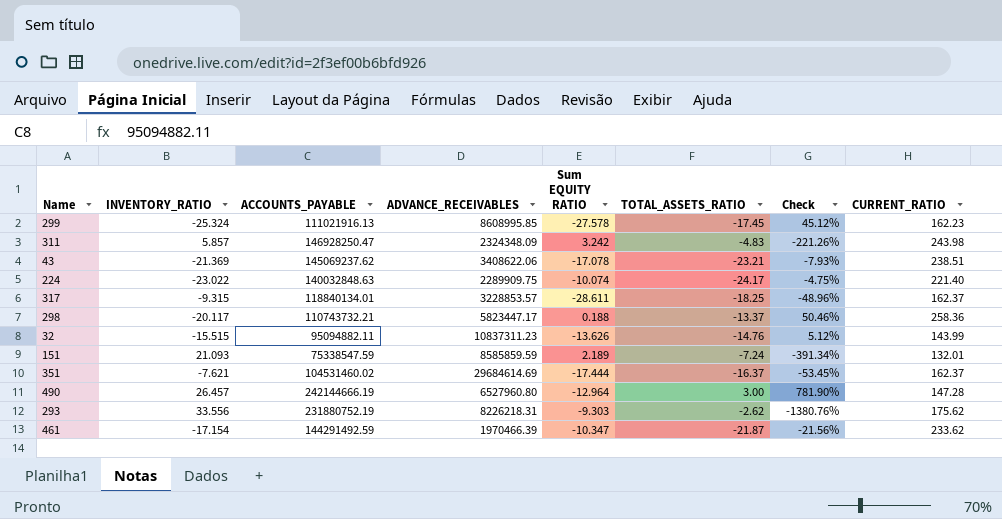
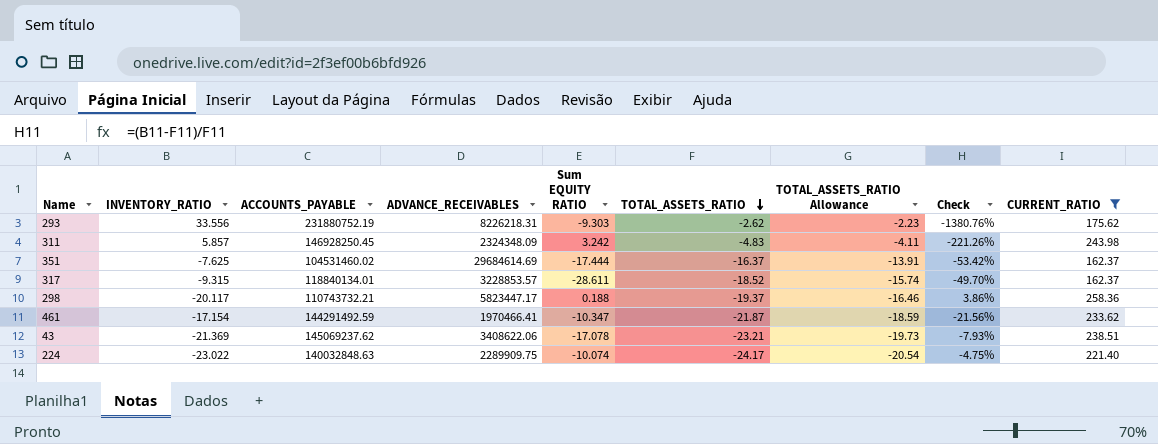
filter: none -> CURRENT_RATIO >= 162.37
row order: none -> TOTAL_ASSETS_RATIO descending
column TOTAL_ASSETS_RATIO Allowance | formula: none -> [TOTAL_ASSETS_RATIO] * 0.85
311 | ACCOUNTS_PAYABLE: 146928250.47 -> 146928250.45
351 | INVENTORY_RATIO: -7.621 -> -7.625
351 | Check: -53.45% -> -53.42%
317 | TOTAL_ASSETS_RATIO: -18.25 -> -18.52
317 | Check: -48.96% -> -49.70%
298 | TOTAL_ASSETS_RATIO: -13.37 -> -19.37
298 | Check: 50.46% -> 3.86%
461 | ADVANCE_RECEIVABLES: 1970466.39 -> 1970466.41

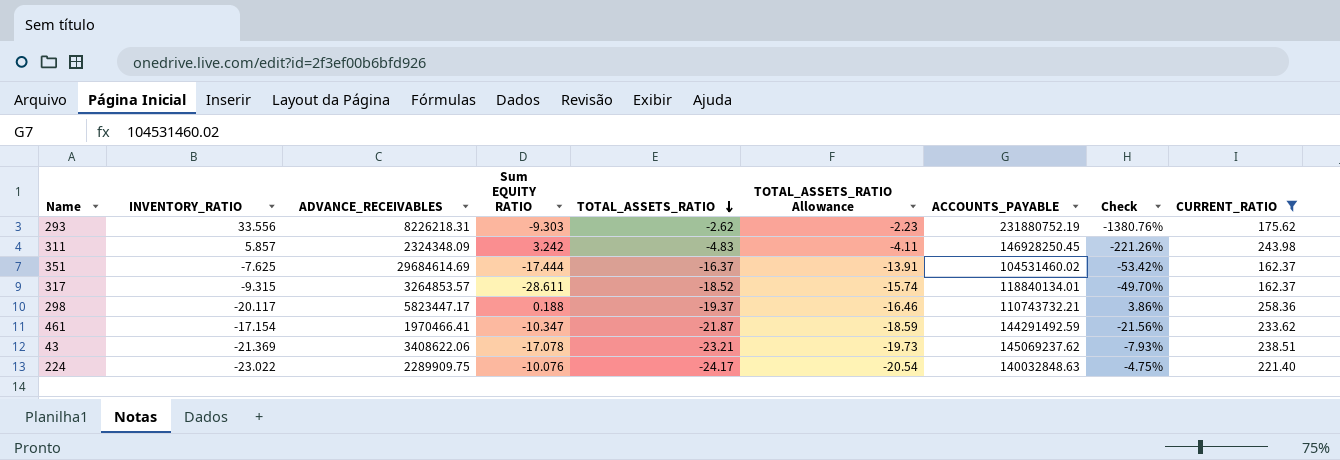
column ACCOUNTS_PAYABLE | position: 3 -> 7
317 | ADVANCE_RECEIVABLES: 3228853.57 -> 3264853.57
224 | Sum EQUITY RATIO: -10.074 -> -10.076

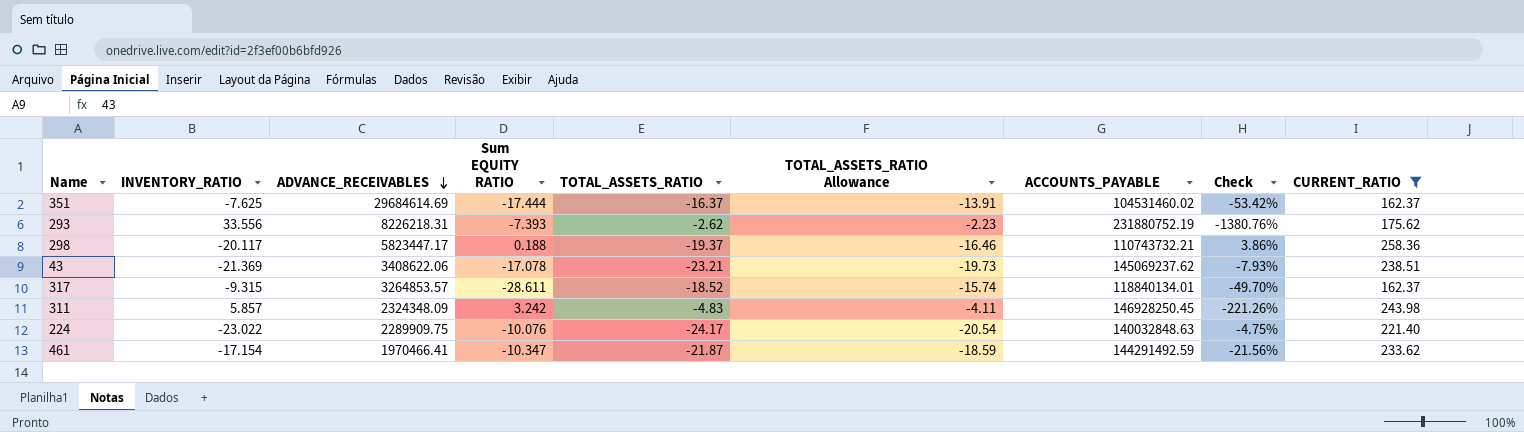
row order: TOTAL_ASSETS_RATIO descending -> ADVANCE_RECEIVABLES descending
293 | Sum EQUITY RATIO: -9.303 -> -7.393

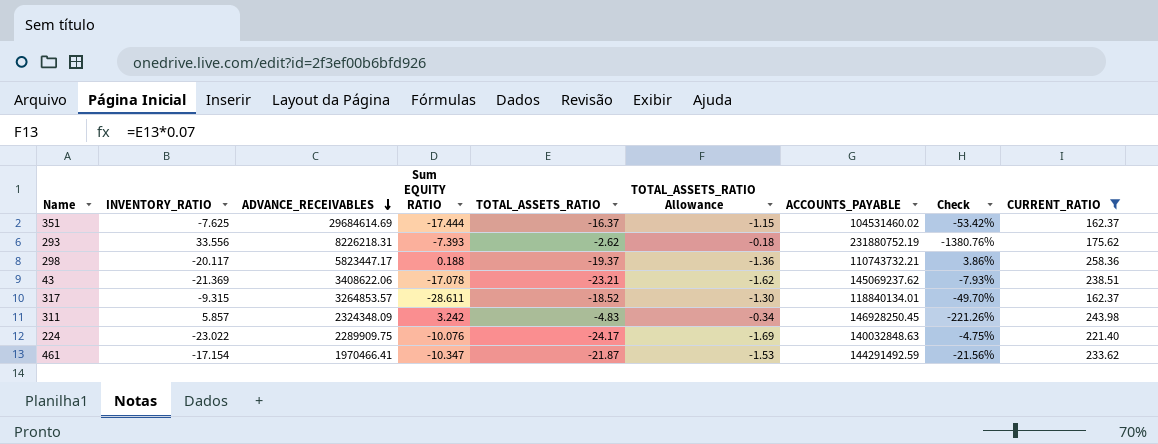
column TOTAL_ASSETS_RATIO Allowance | formula: [TOTAL_ASSETS_RATIO] * 0.85 -> [TOTAL_ASSETS_RATIO] * 0.07

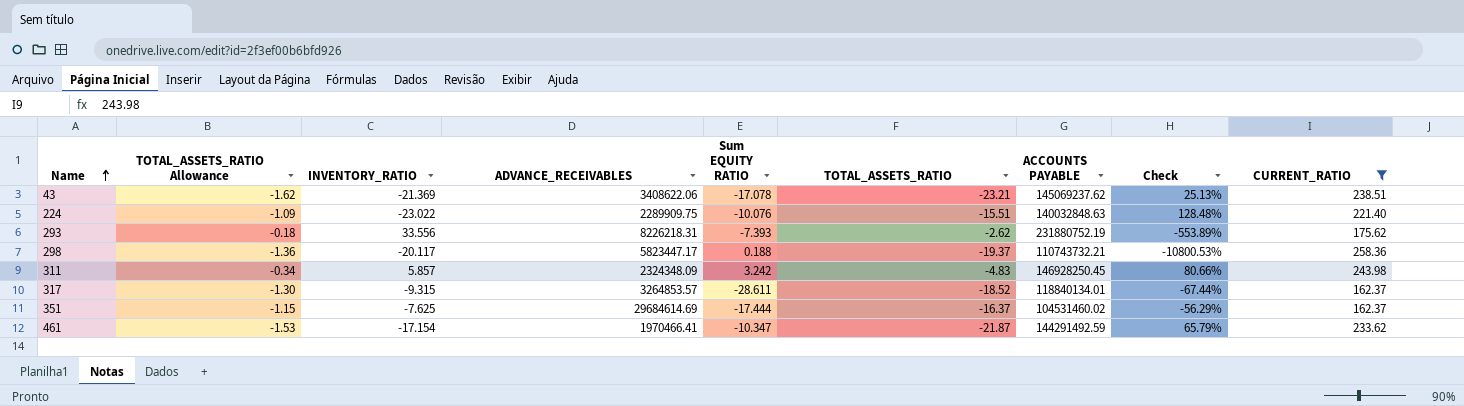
row order: ADVANCE_RECEIVABLES descending -> Name ascending
column TOTAL_ASSETS_RATIO Allowance | position: 6 -> 2
column name: ACCOUNTS_PAYABLE -> ACCOUNTS PAYABLE
column Check | formula: ([INVENTORY_RATIO] - [TOTAL_ASSETS_RATIO]) / [TOTAL_ASSETS_RATIO] -> ([INVENTORY_RATIO] - [Sum EQUITY RATIO]) / [Sum EQUITY RATIO]
224 | TOTAL_ASSETS_RATIO Allowance: -1.69 -> -1.09
224 | TOTAL_ASSETS_RATIO: -24.17 -> -15.51

